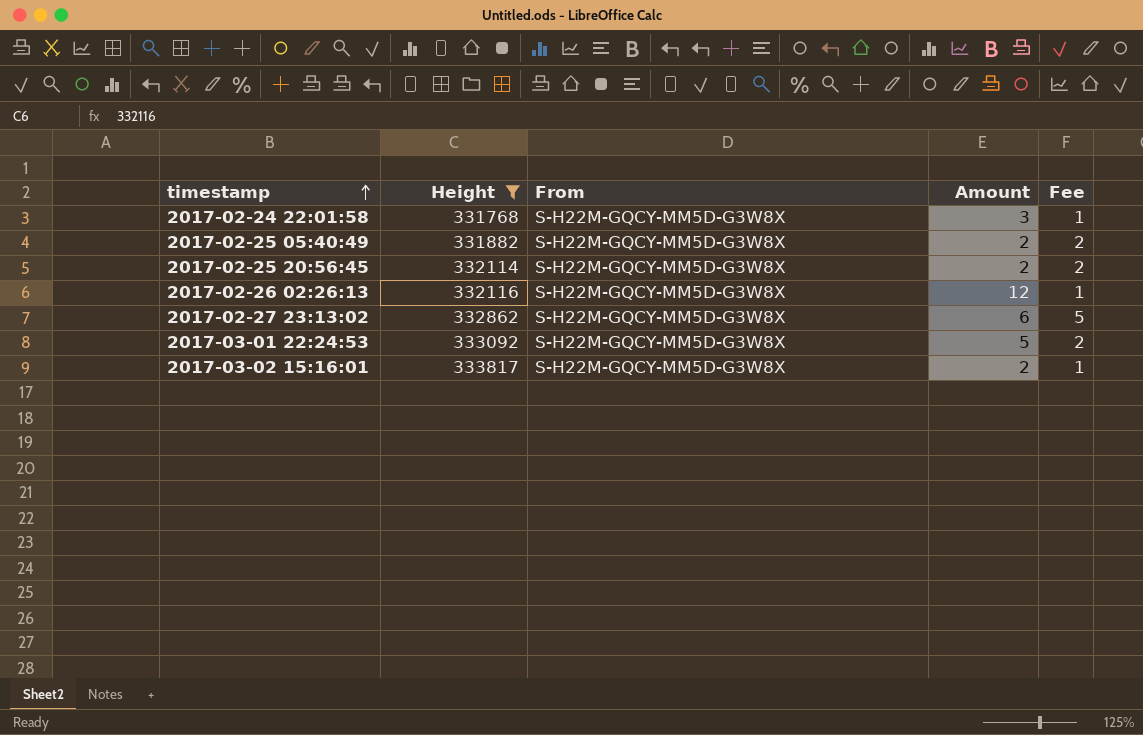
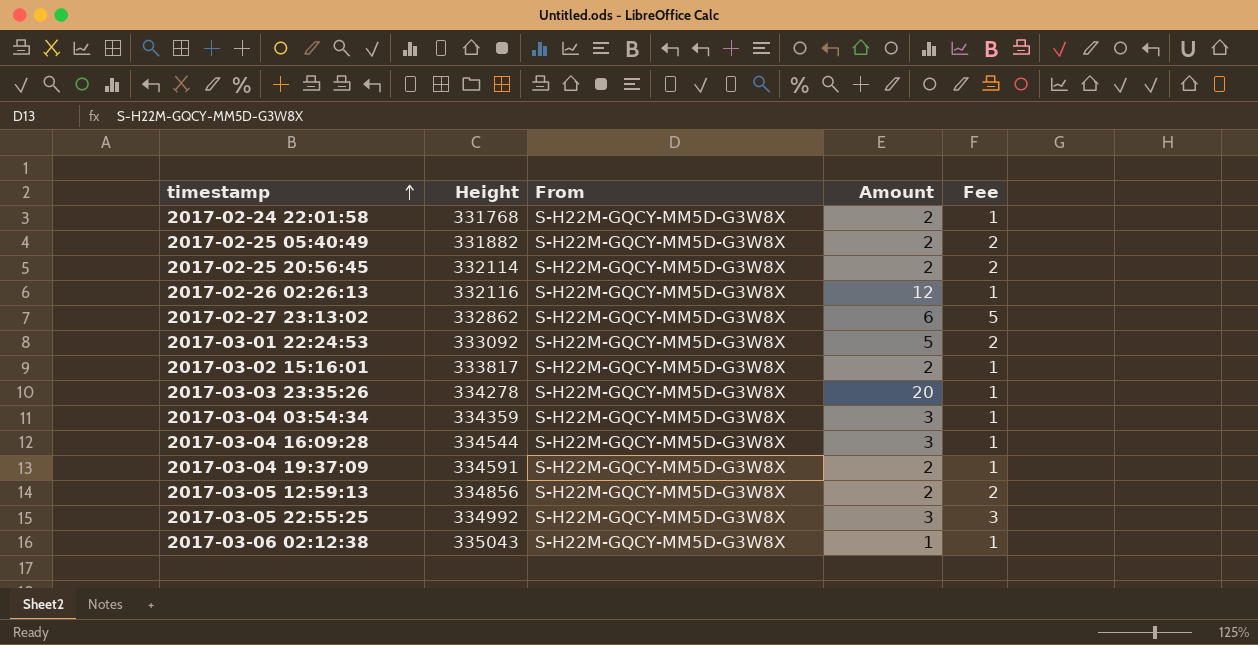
filter: Height <= 333817 -> none
2017-02-24 22:01:58 | Amount: 3 -> 2

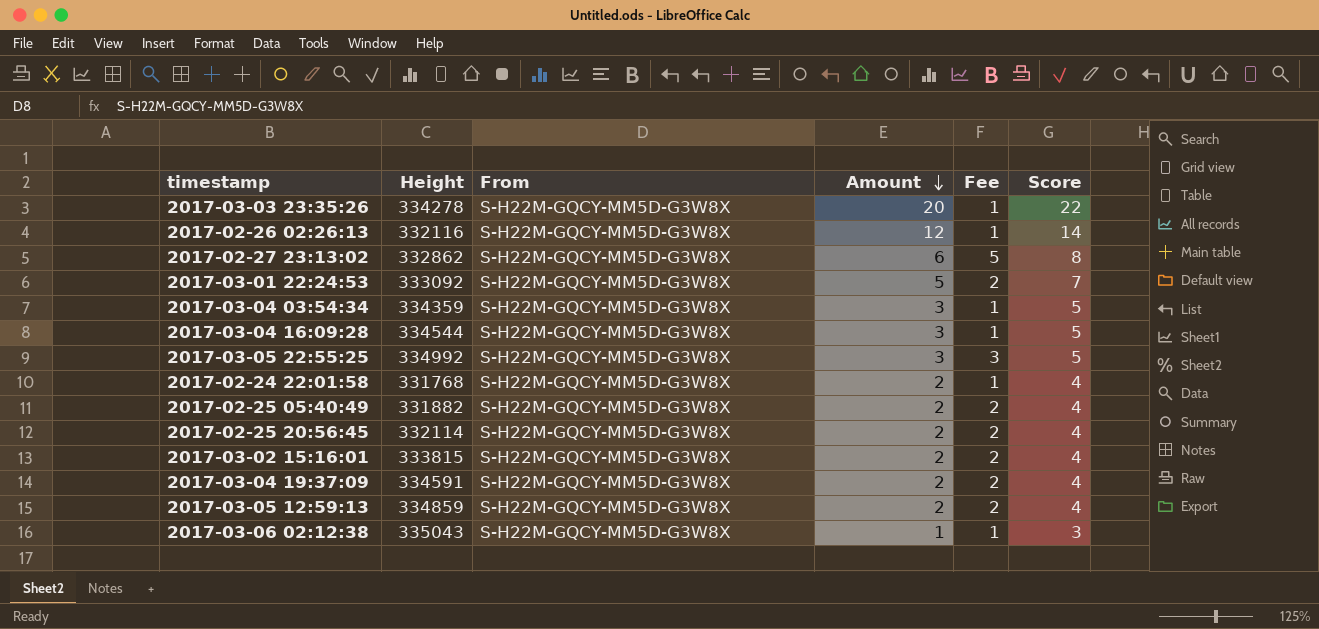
row order: timestamp ascending -> Amount descending
column Score | formula: none -> [Amount] + 2
2017-03-02 15:16:01 | Height: 333817 -> 333815
2017-03-02 15:16:01 | Fee: 1 -> 2
2017-03-04 19:37:09 | Fee: 1 -> 2
2017-03-05 12:59:13 | Height: 334856 -> 334859

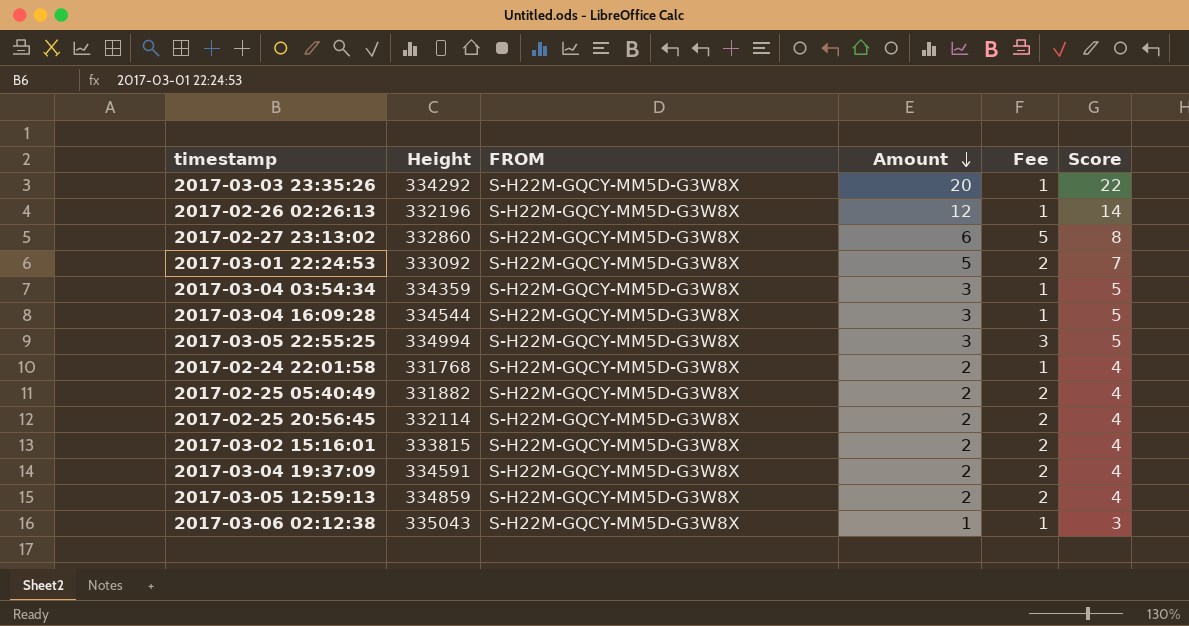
column name: From -> FROM
2017-03-03 23:35:26 | Height: 334278 -> 334292
2017-02-26 02:26:13 | Height: 332116 -> 332196
2017-02-27 23:13:02 | Height: 332862 -> 332860
2017-03-05 22:55:25 | Height: 334992 -> 334994

